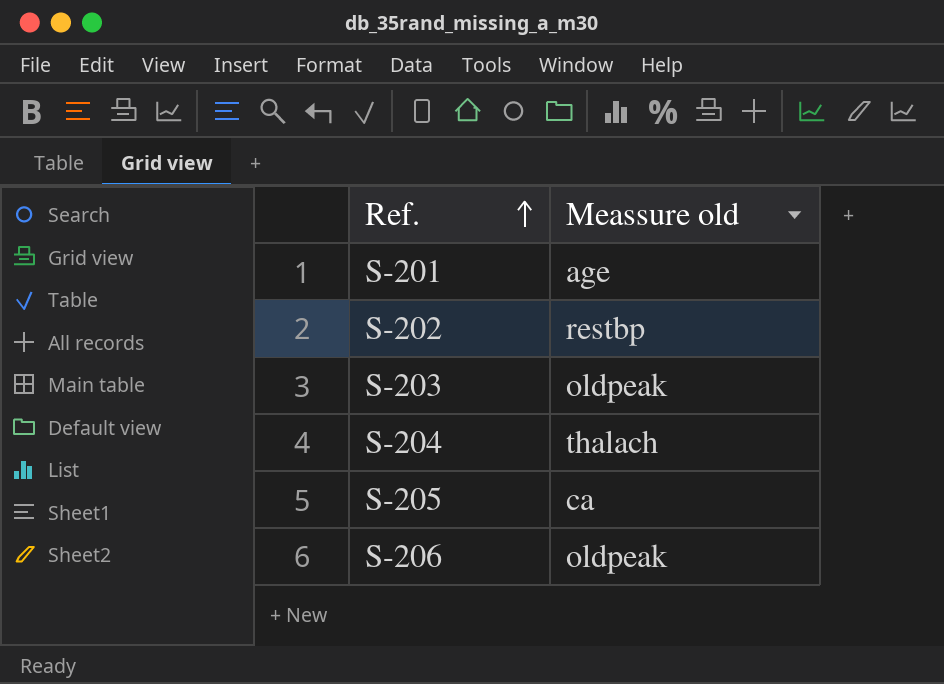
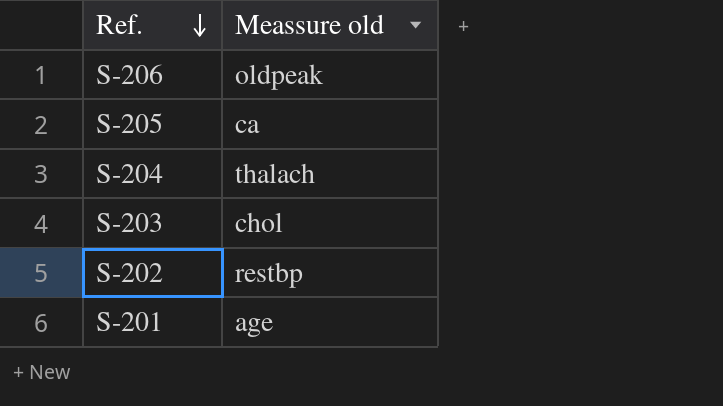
row order: Ref. ascending -> Ref. descending
S-203 | Meassure old: oldpeak -> chol

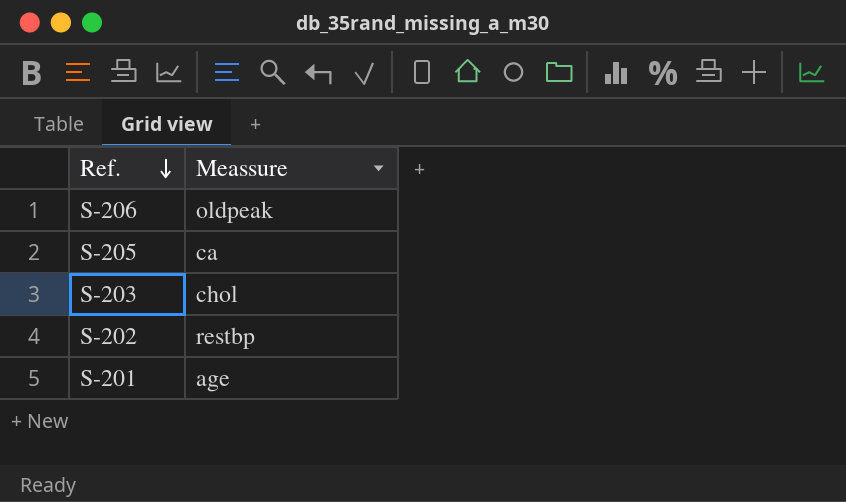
column name: Meassure old -> Meassure
row S-204: thalach -> none

